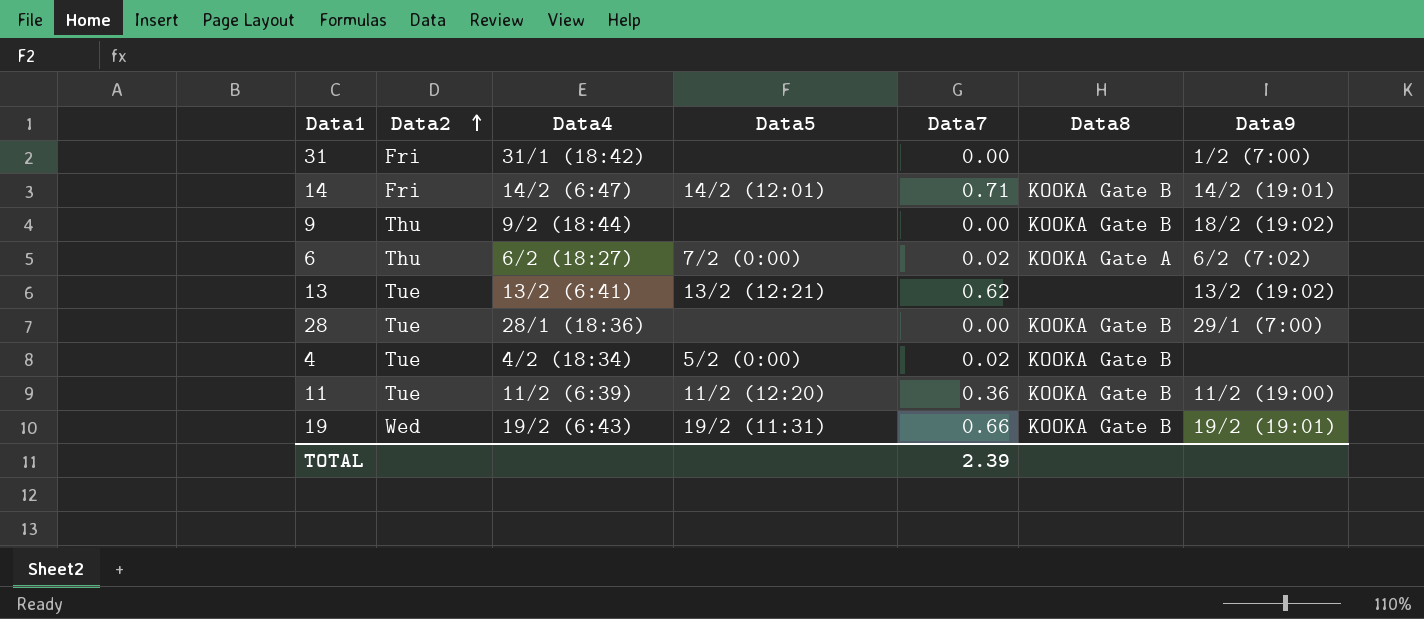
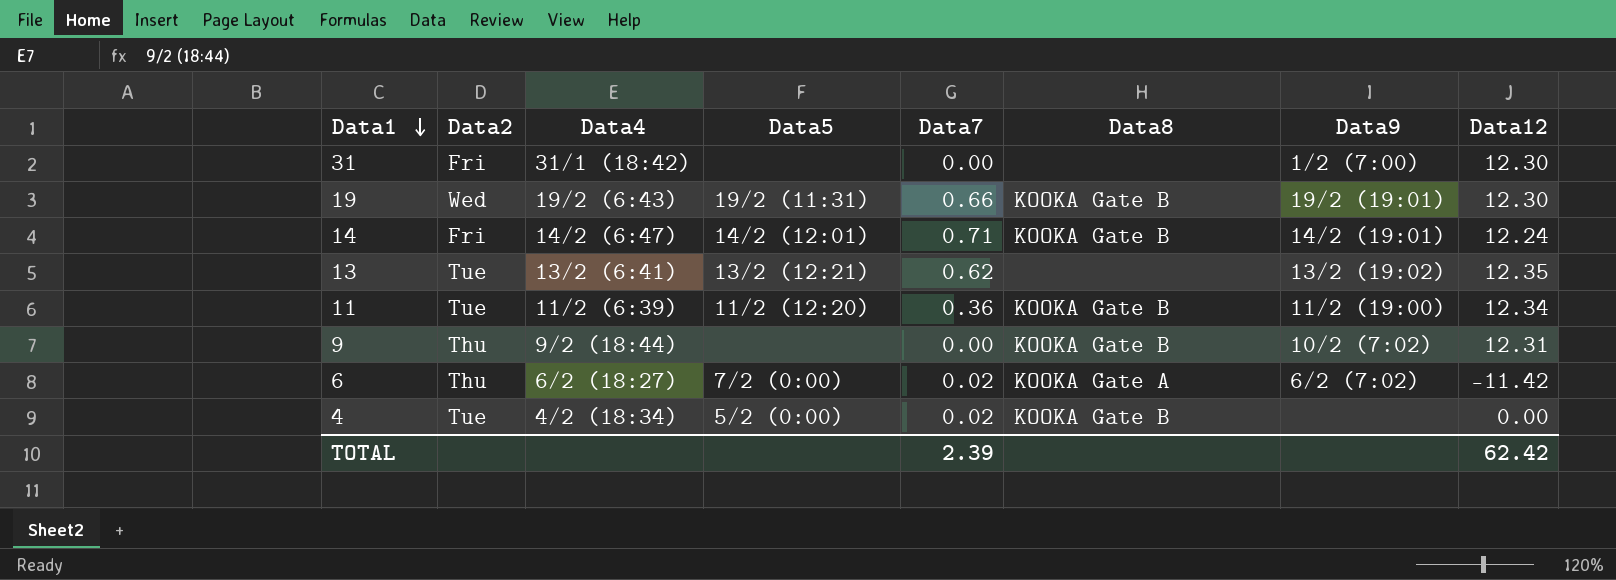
row order: Data2 ascending -> Data1 descending
column Data12 | position: none -> 8
row 28: Tue | 28/1 (18:36) | none | 0.00 | KOOKA Gate B | 29/1 (7:00) -> none
9 | Data9: 18/2 (19:02) -> 10/2 (7:02)

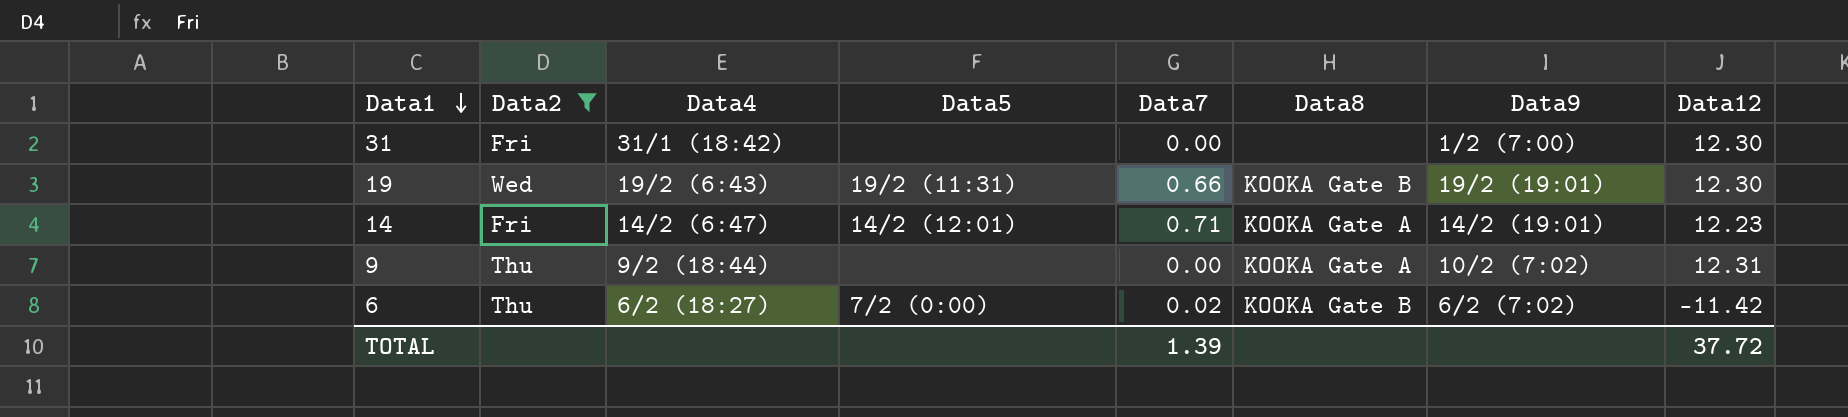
filter: none -> Data2 != Tue
14 | Data8: KOOKA Gate B -> KOOKA Gate A
14 | Data12: 12.24 -> 12.23
9 | Data8: KOOKA Gate B -> KOOKA Gate A
6 | Data8: KOOKA Gate A -> KOOKA Gate B
TOTAL | Data7: 2.39 -> 1.39
TOTAL | Data12: 62.42 -> 37.72

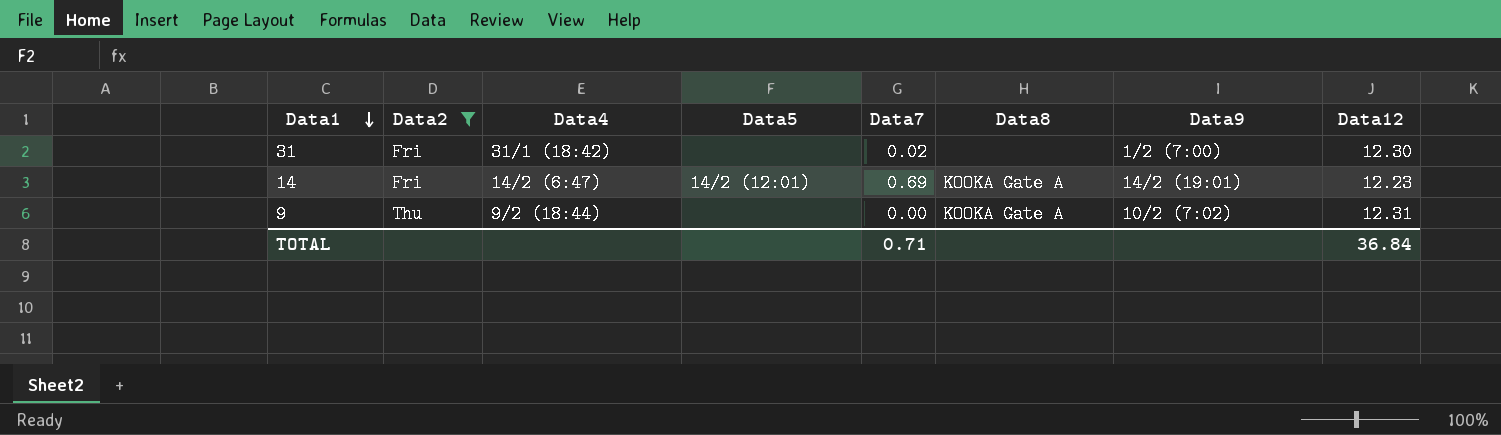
row 19: Wed | 19/2 (6:43) | 19/2 (11:31) | 0.66 | KOOKA Gate B | 19/2 (19:01) | 12.30 -> none
row 6: Thu | 6/2 (18:27) | 7/2 (0:00) | 0.02 | KOOKA Gate B | 6/2 (7:02) | -11.42 -> none
31 | Data7: 0.00 -> 0.02
14 | Data7: 0.71 -> 0.69
TOTAL | Data7: 1.39 -> 0.71
TOTAL | Data12: 37.72 -> 36.84

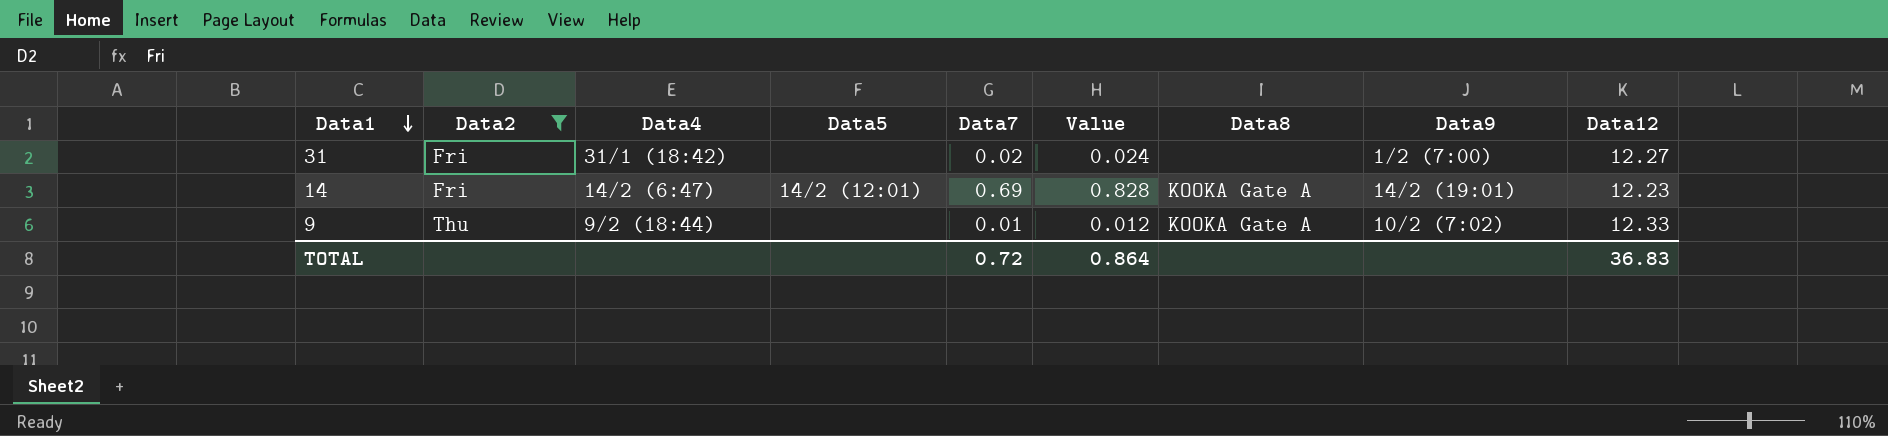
column Value | formula: none -> [Data7] * 1.2
31 | Data12: 12.30 -> 12.27
9 | Data7: 0.00 -> 0.01
9 | Data12: 12.31 -> 12.33
TOTAL | Data7: 0.71 -> 0.72
TOTAL | Data12: 36.84 -> 36.83

